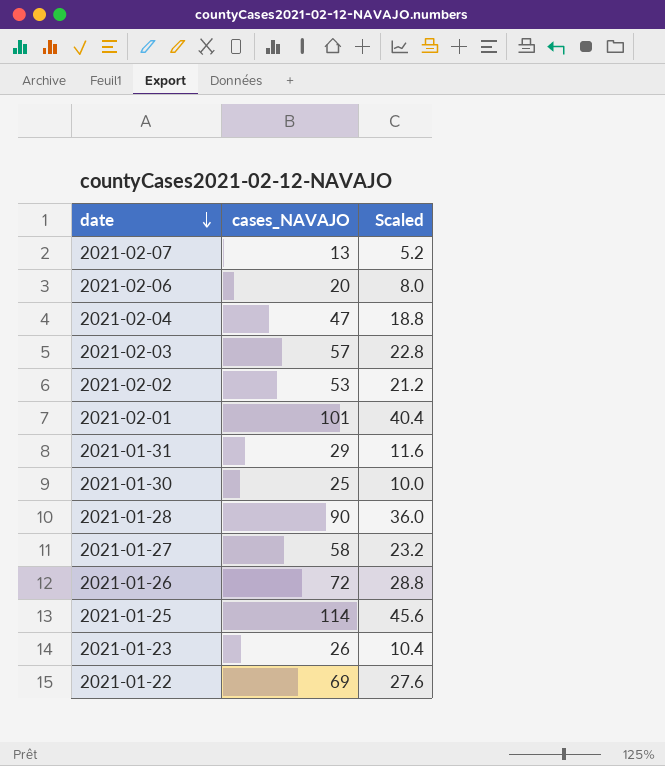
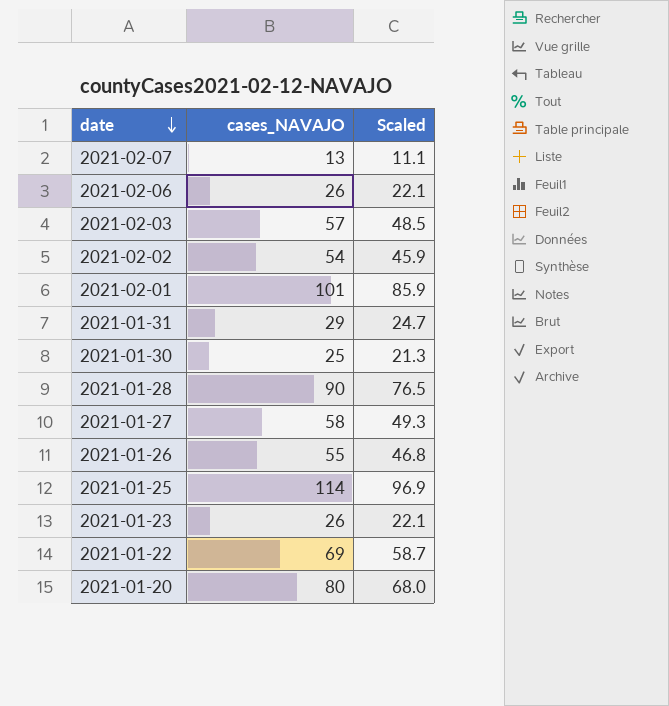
column Scaled | formula: [cases_NAVAJO] * 0.4 -> [cases_NAVAJO] * 0.85
row 2021-02-04: 47 | 18.8 -> none
2021-02-06 | cases_NAVAJO: 20 -> 26
2021-02-02 | cases_NAVAJO: 53 -> 54
2021-01-26 | cases_NAVAJO: 72 -> 55
row 2021-01-20: none -> 80 | 68.0

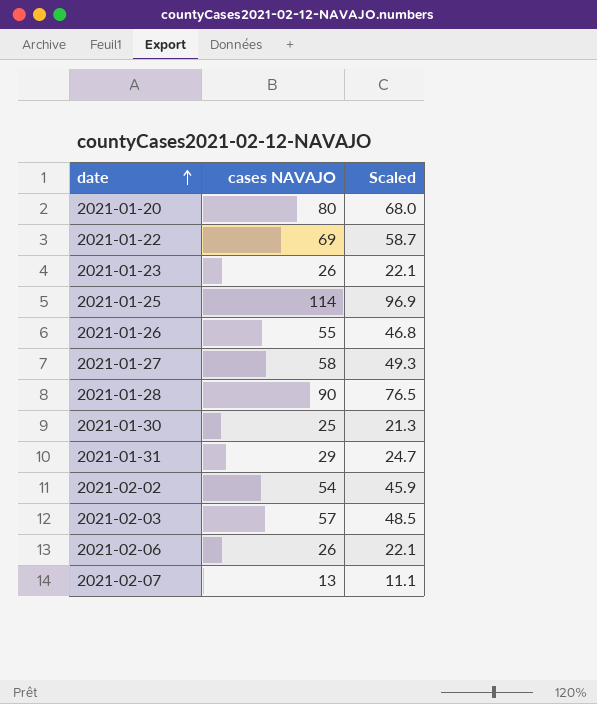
row order: date descending -> date ascending
column name: cases_NAVAJO -> cases NAVAJO
row 2021-02-01: 101 | 85.9 -> none

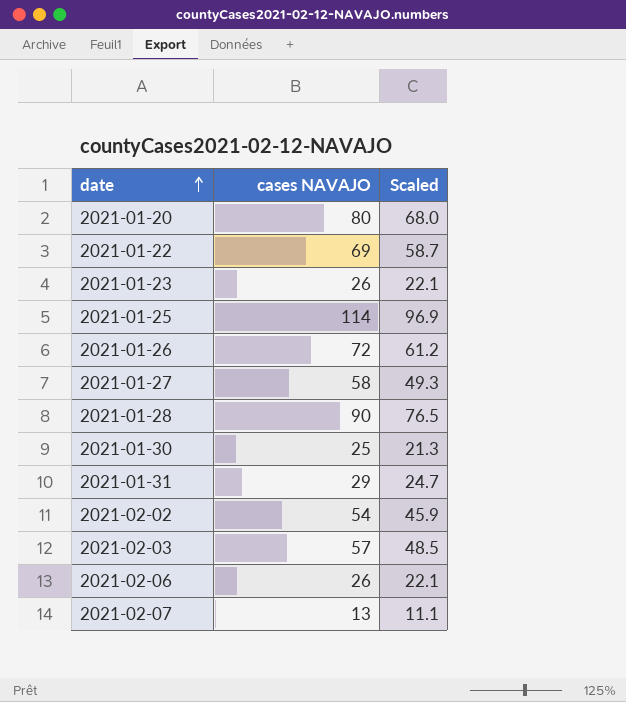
2021-01-26 | cases NAVAJO: 55 -> 72
2021-01-26 | Scaled: 46.8 -> 61.2

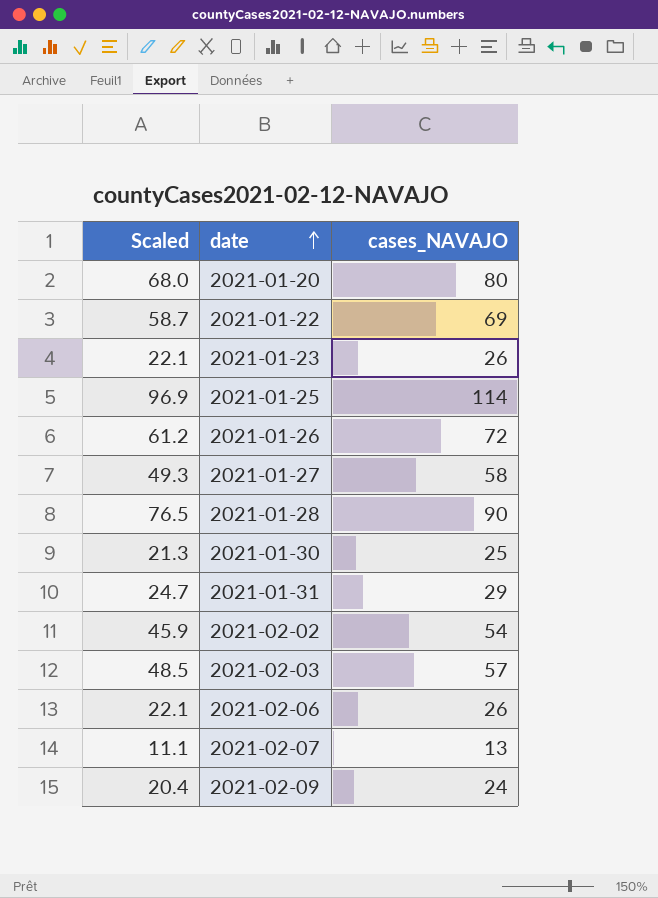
column Scaled | position: 3 -> 1
column name: cases NAVAJO -> cases_NAVAJO
row 2021-02-09: none -> 20.4 | 24

